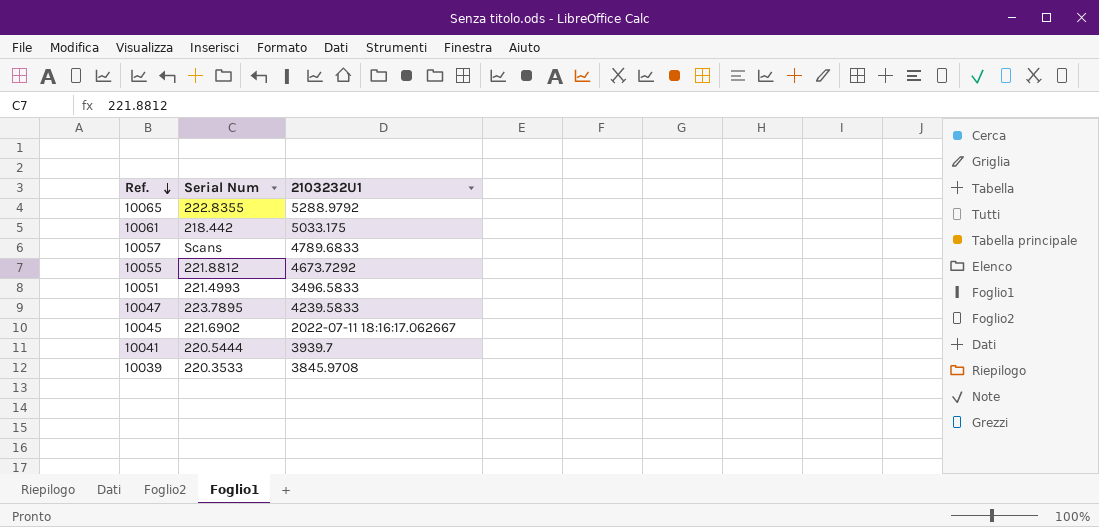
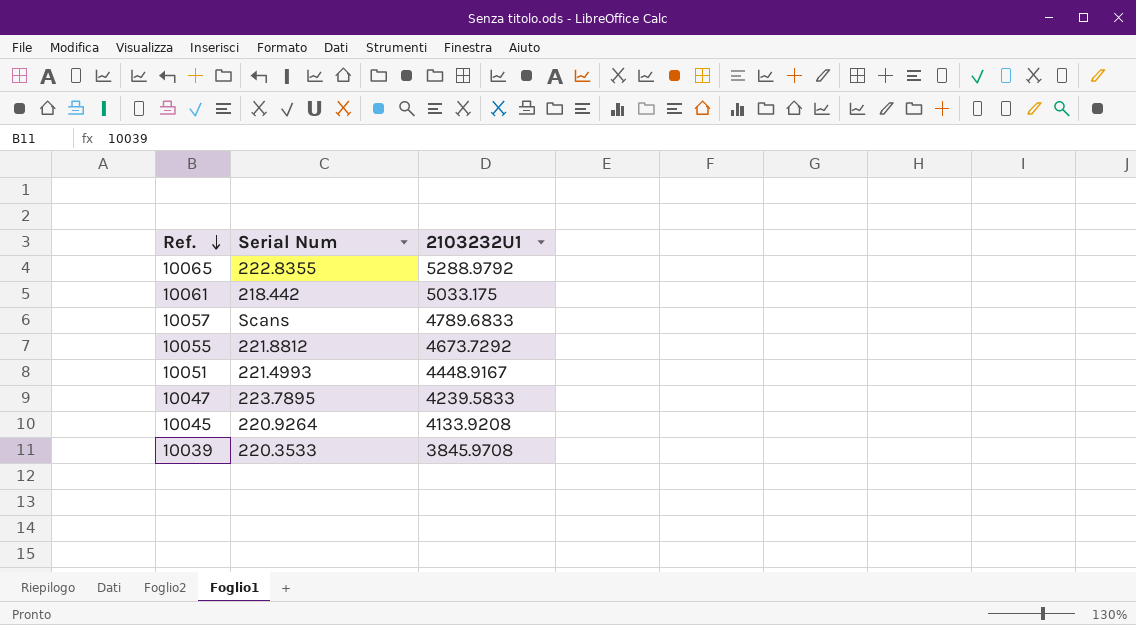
row 10041: 220.5444 | 3939.7 -> none
10051 | 2103232U1: 3496.5833 -> 4448.9167
10045 | Serial Num: 221.6902 -> 220.9264
10045 | 2103232U1: 2022-07-11 18:16:17.062667 -> 4133.9208

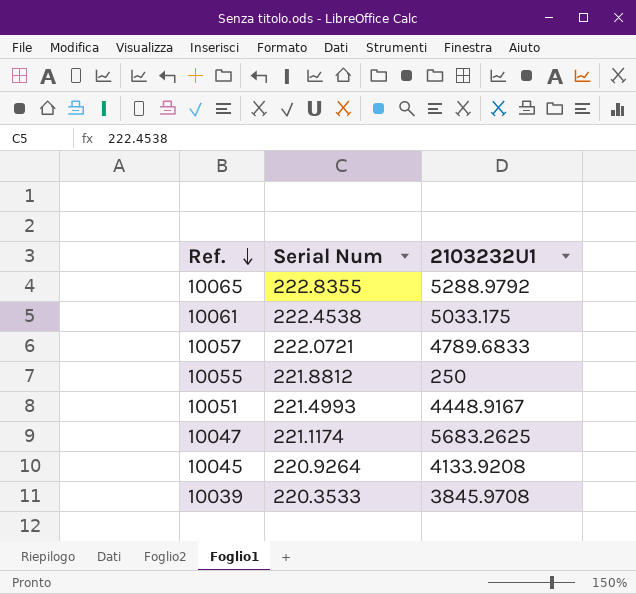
10061 | Serial Num: 218.442 -> 222.4538
10057 | Serial Num: Scans -> 222.0721
10055 | 2103232U1: 4673.7292 -> 250
10047 | Serial Num: 223.7895 -> 221.1174
10047 | 2103232U1: 4239.5833 -> 5683.2625

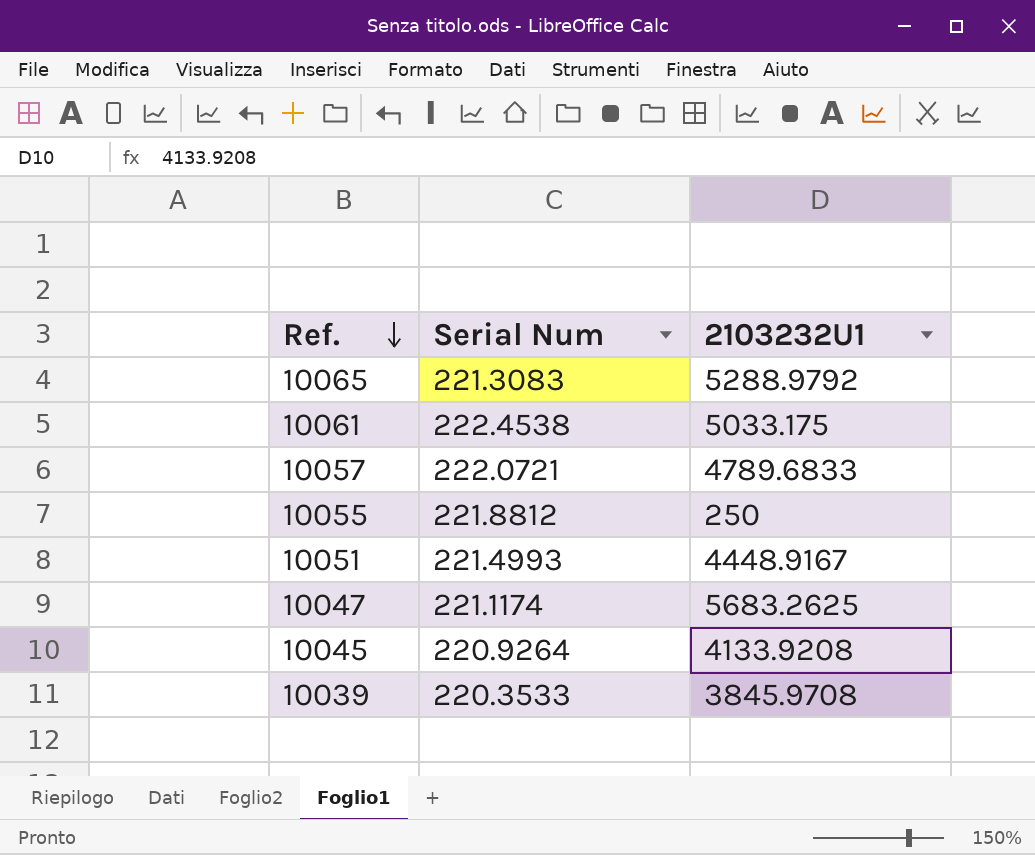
10065 | Serial Num: 222.8355 -> 221.3083

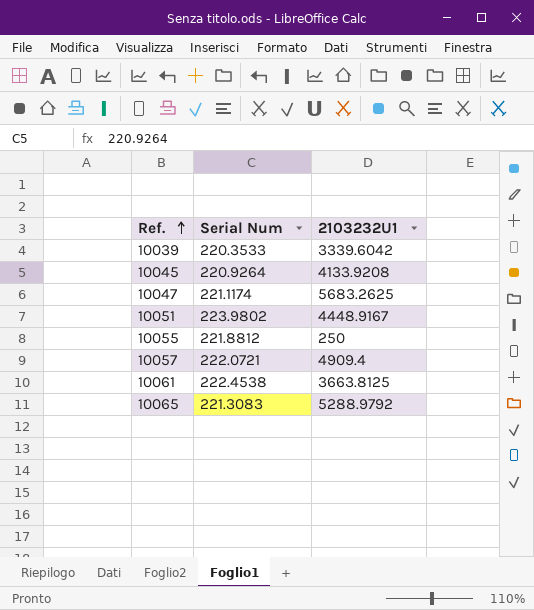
row order: Ref. descending -> Ref. ascending
10039 | 2103232U1: 3845.9708 -> 3339.6042
10051 | Serial Num: 221.4993 -> 223.9802
10057 | 2103232U1: 4789.6833 -> 4909.4
10061 | 2103232U1: 5033.175 -> 3663.8125

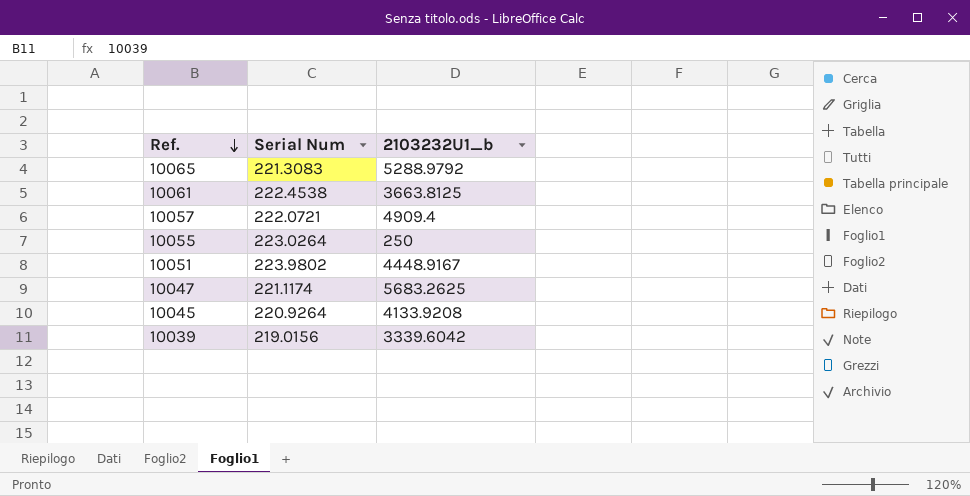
row order: Ref. ascending -> Ref. descending
column name: 2103232U1 -> 2103232U1_b
10055 | Serial Num: 221.8812 -> 223.0264
10039 | Serial Num: 220.3533 -> 219.0156

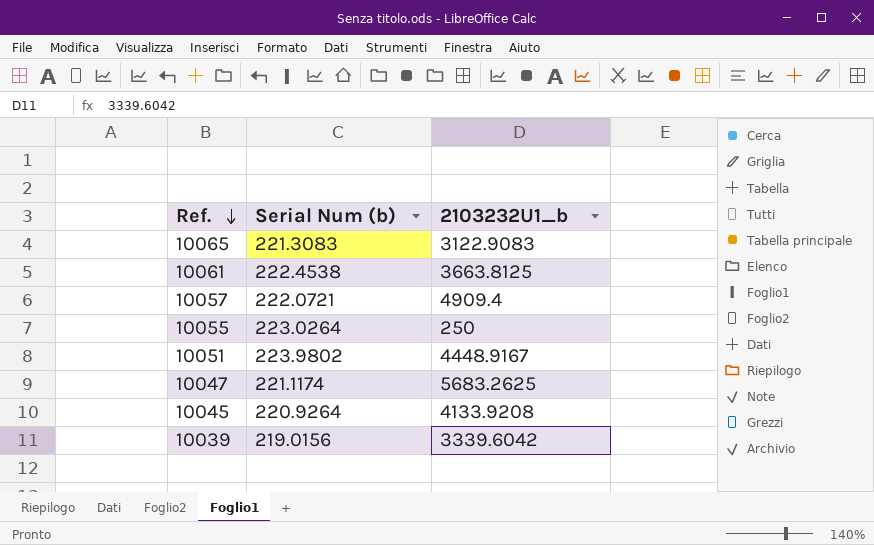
column name: Serial Num -> Serial Num (b)
10065 | 2103232U1_b: 5288.9792 -> 3122.9083

